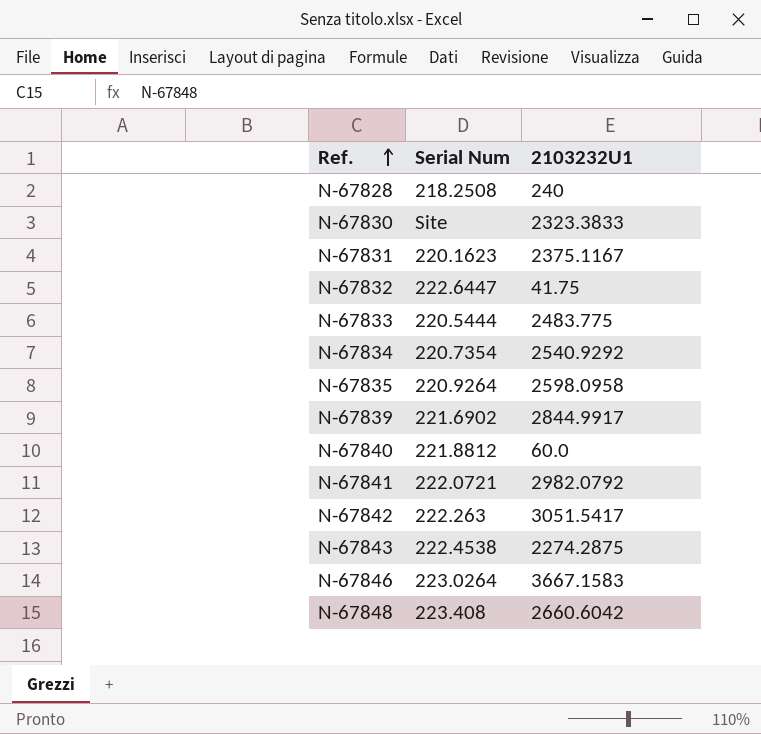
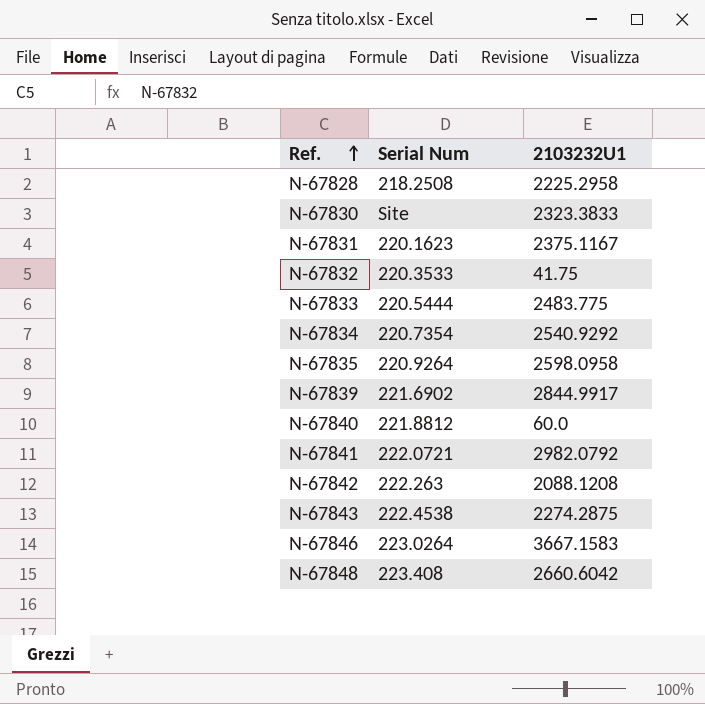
N-67828 | 2103232U1: 240 -> 2225.2958
N-67832 | Serial Num: 222.6447 -> 220.3533
N-67842 | 2103232U1: 3051.5417 -> 2088.1208

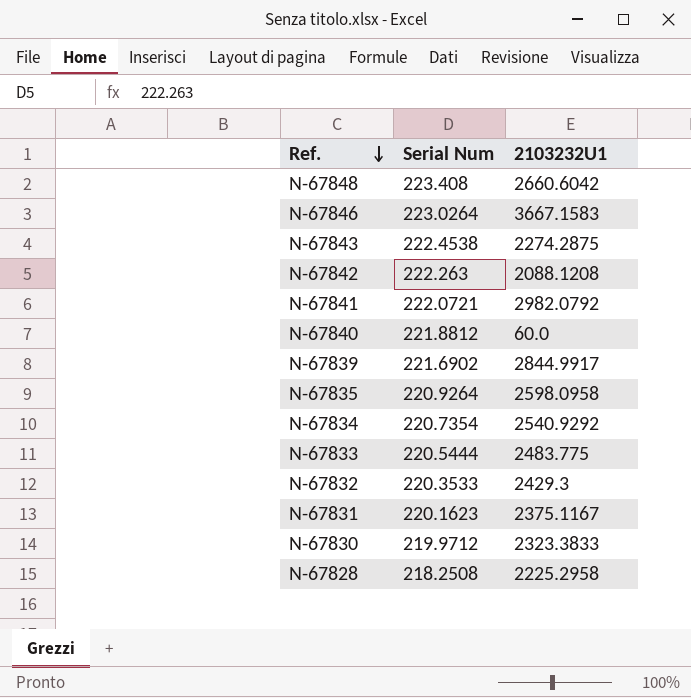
row order: Ref. ascending -> Ref. descending
N-67832 | 2103232U1: 41.75 -> 2429.3
N-67830 | Serial Num: Site -> 219.9712

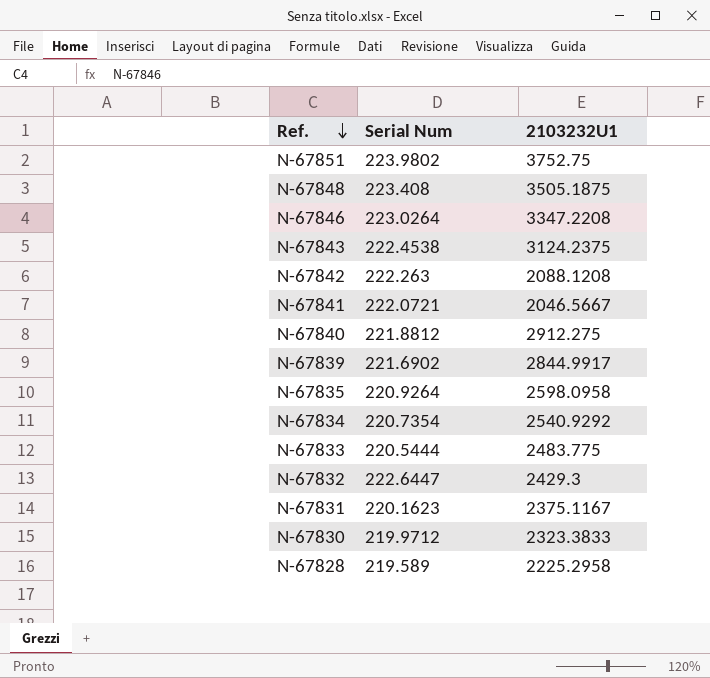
row N-67851: none -> 223.9802 | 3752.75
N-67848 | 2103232U1: 2660.6042 -> 3505.1875
N-67846 | 2103232U1: 3667.1583 -> 3347.2208
N-67843 | 2103232U1: 2274.2875 -> 3124.2375
N-67841 | 2103232U1: 2982.0792 -> 2046.5667
N-67840 | 2103232U1: 60.0 -> 2912.275
N-67832 | Serial Num: 220.3533 -> 222.6447
N-67828 | Serial Num: 218.2508 -> 219.589

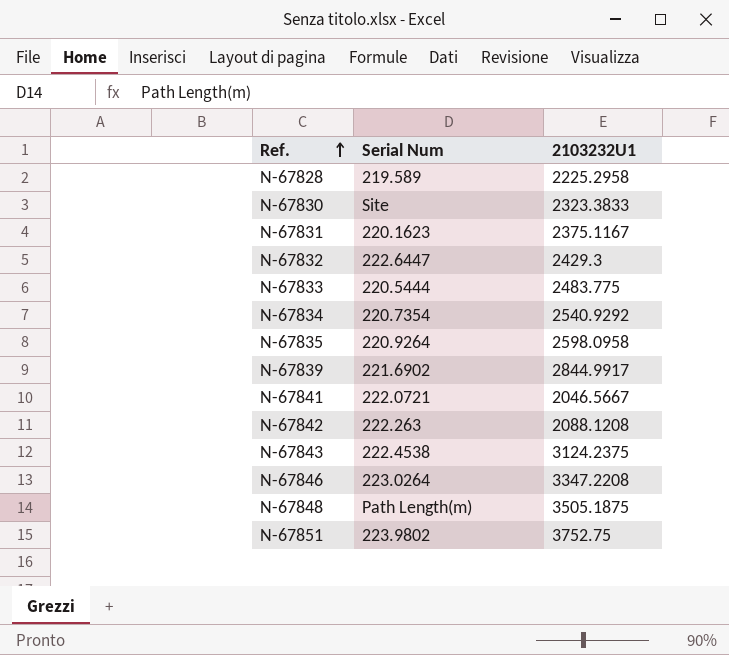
row order: Ref. descending -> Ref. ascending
row N-67840: 221.8812 | 2912.275 -> none
N-67830 | Serial Num: 219.9712 -> Site
N-67848 | Serial Num: 223.408 -> Path Length(m)

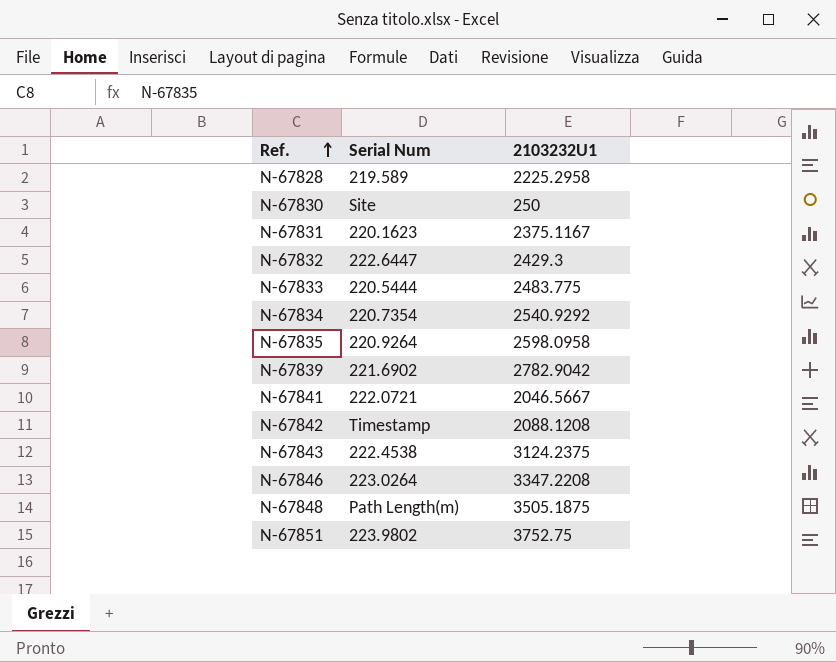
N-67830 | 2103232U1: 2323.3833 -> 250
N-67839 | 2103232U1: 2844.9917 -> 2782.9042
N-67842 | Serial Num: 222.263 -> Timestamp

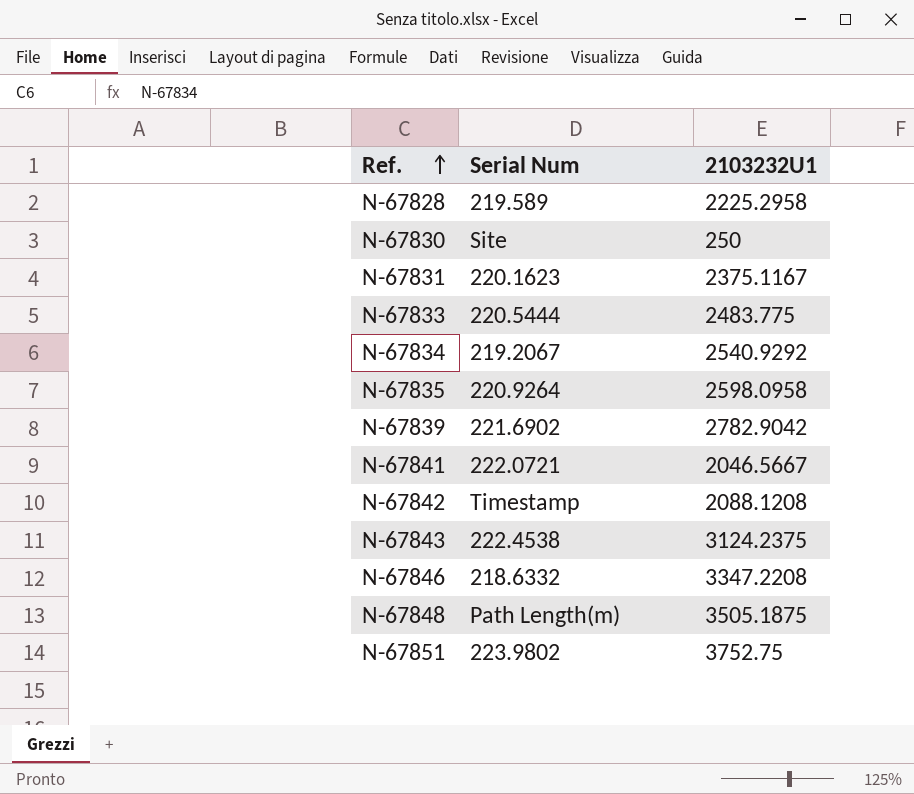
row N-67832: 222.6447 | 2429.3 -> none
N-67834 | Serial Num: 220.7354 -> 219.2067
N-67846 | Serial Num: 223.0264 -> 218.6332

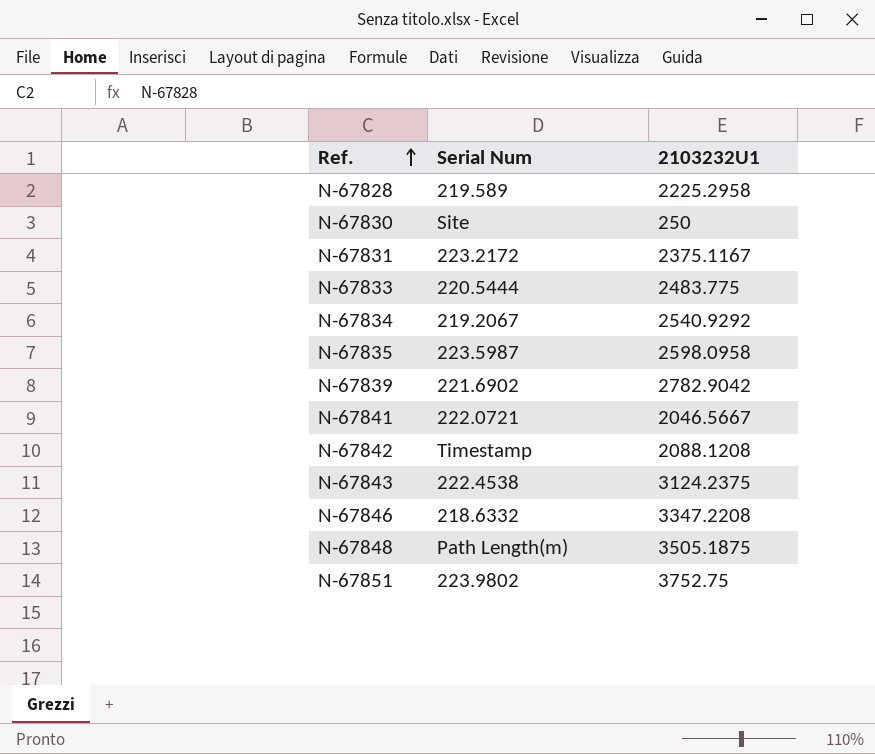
N-67831 | Serial Num: 220.1623 -> 223.2172
N-67835 | Serial Num: 220.9264 -> 223.5987

